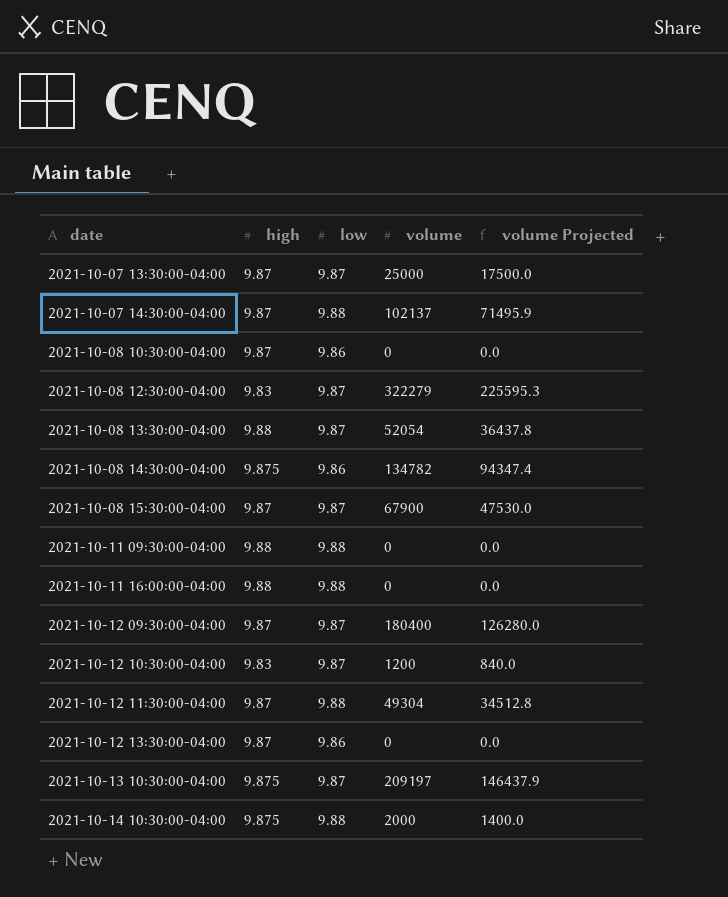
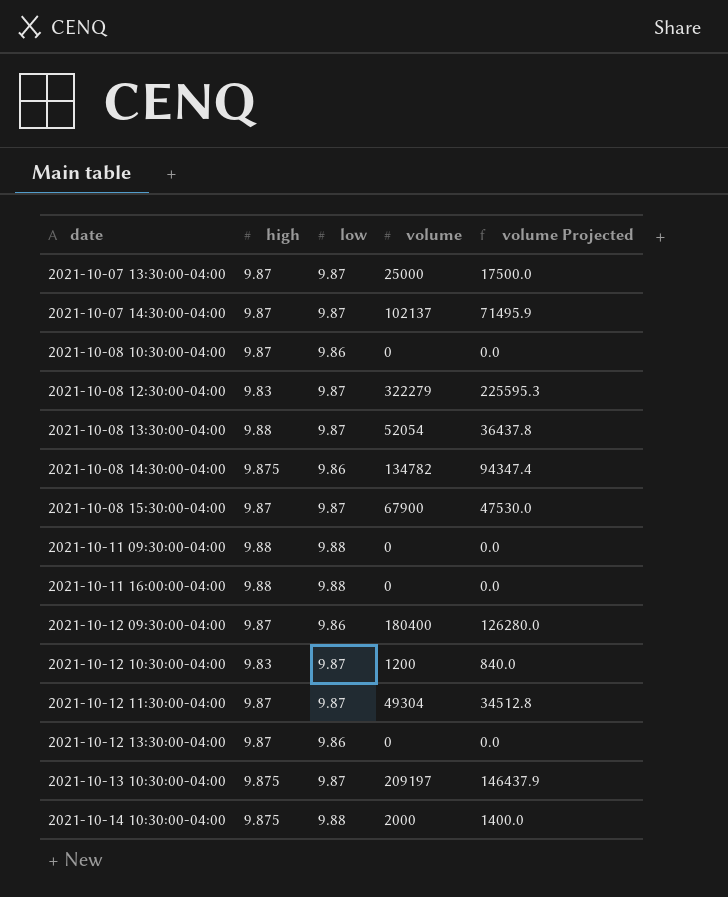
2021-10-07 14:30:00-04:00 | low: 9.88 -> 9.87
2021-10-12 09:30:00-04:00 | low: 9.87 -> 9.86
2021-10-12 11:30:00-04:00 | low: 9.88 -> 9.87

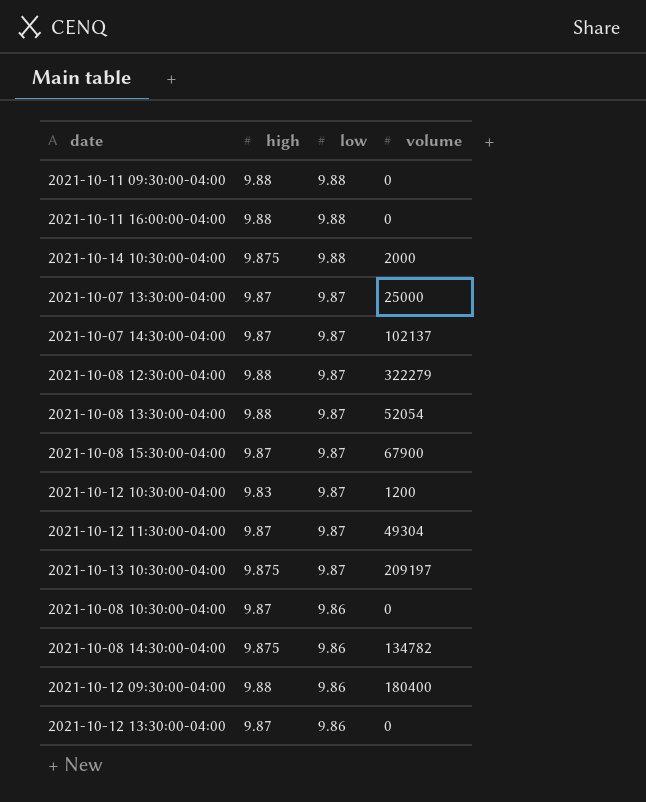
row order: date ascending -> low descending
column volume Projected | formula: [volume] * 0.7 -> none
2021-10-08 12:30:00-04:00 | high: 9.83 -> 9.88
2021-10-12 09:30:00-04:00 | high: 9.87 -> 9.88

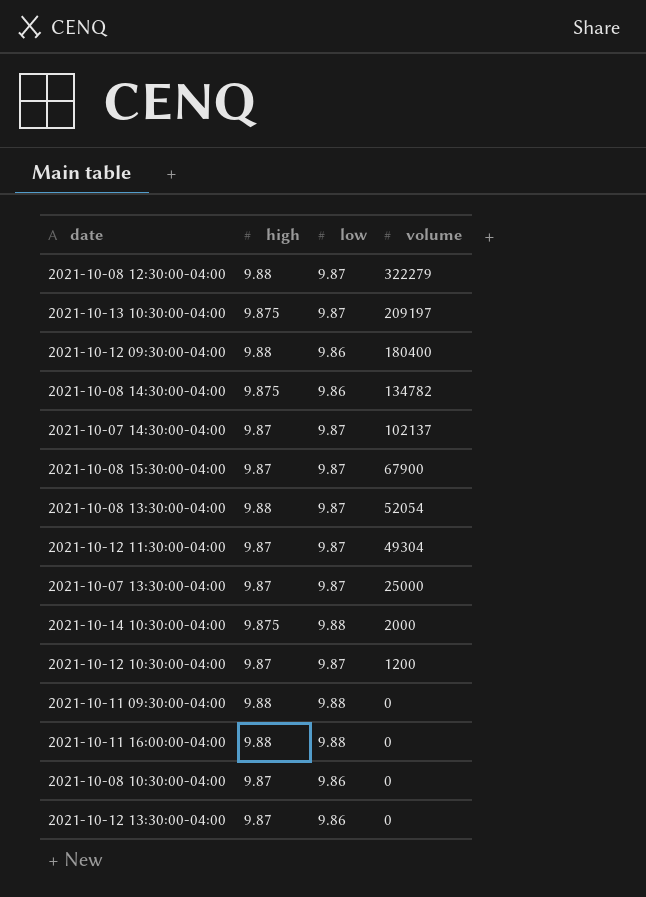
row order: low descending -> volume descending
2021-10-12 10:30:00-04:00 | high: 9.83 -> 9.87

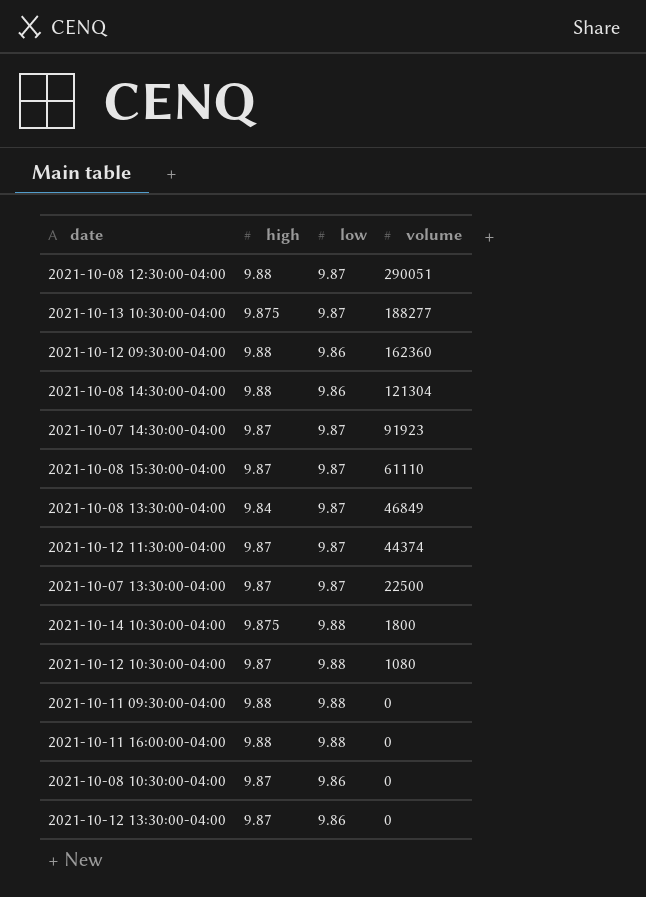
2021-10-08 12:30:00-04:00 | volume: 322279 -> 290051
2021-10-13 10:30:00-04:00 | volume: 209197 -> 188277
2021-10-12 09:30:00-04:00 | volume: 180400 -> 162360
2021-10-08 14:30:00-04:00 | high: 9.875 -> 9.88
2021-10-08 14:30:00-04:00 | volume: 134782 -> 121304
2021-10-07 14:30:00-04:00 | volume: 102137 -> 91923
2021-10-08 15:30:00-04:00 | volume: 67900 -> 61110
2021-10-08 13:30:00-04:00 | high: 9.88 -> 9.84
2021-10-08 13:30:00-04:00 | volume: 52054 -> 46849
2021-10-12 11:30:00-04:00 | volume: 49304 -> 44374
2021-10-07 13:30:00-04:00 | volume: 25000 -> 22500
2021-10-14 10:30:00-04:00 | volume: 2000 -> 1800
2021-10-12 10:30:00-04:00 | low: 9.87 -> 9.88
2021-10-12 10:30:00-04:00 | volume: 1200 -> 1080

